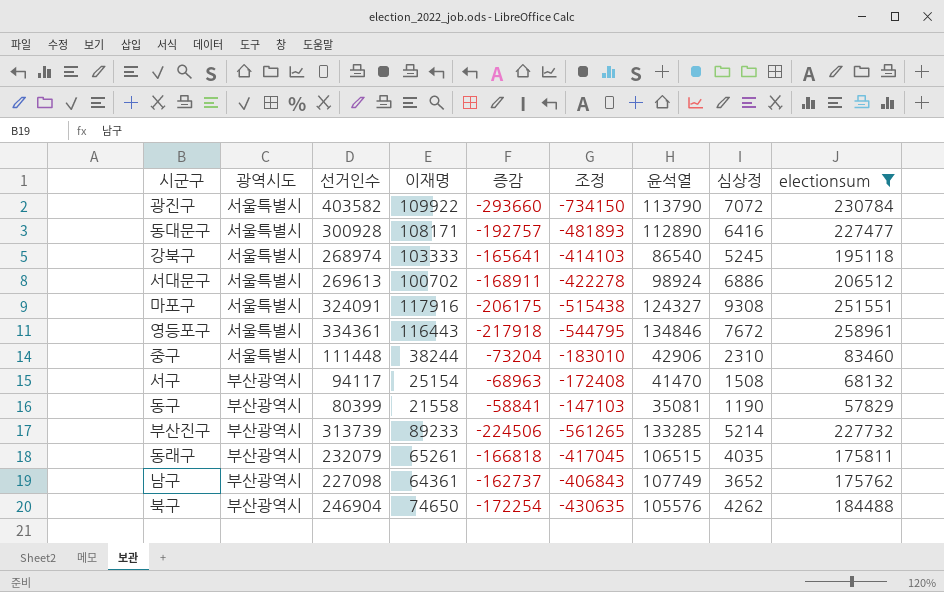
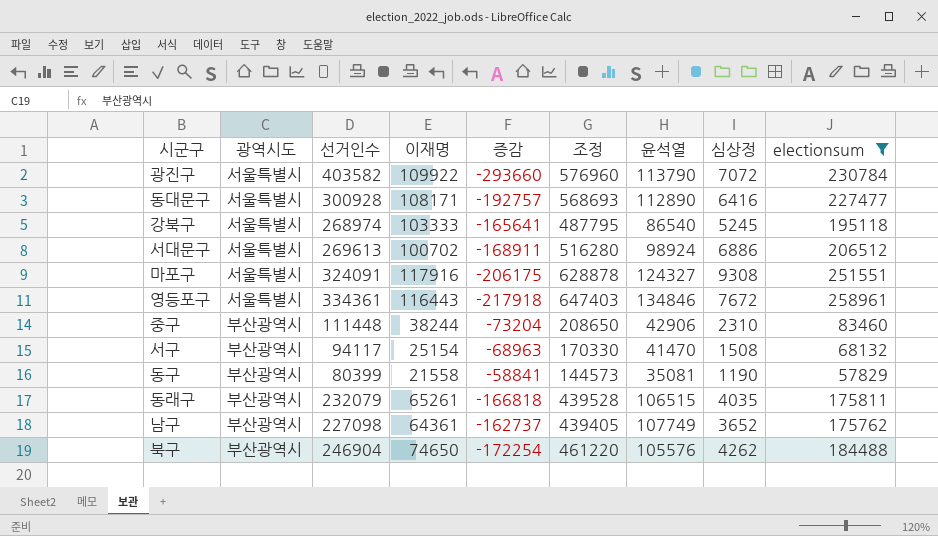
column 조정 | formula: [증감] * 2.5 -> [electionsum] * 2.5
row 부산진구: 부산광역시 | 313739 | 89233 | -224506 | -561265 | 133285 | 5214 | 227732 -> none
중구 | 광역시도: 서울특별시 -> 부산광역시

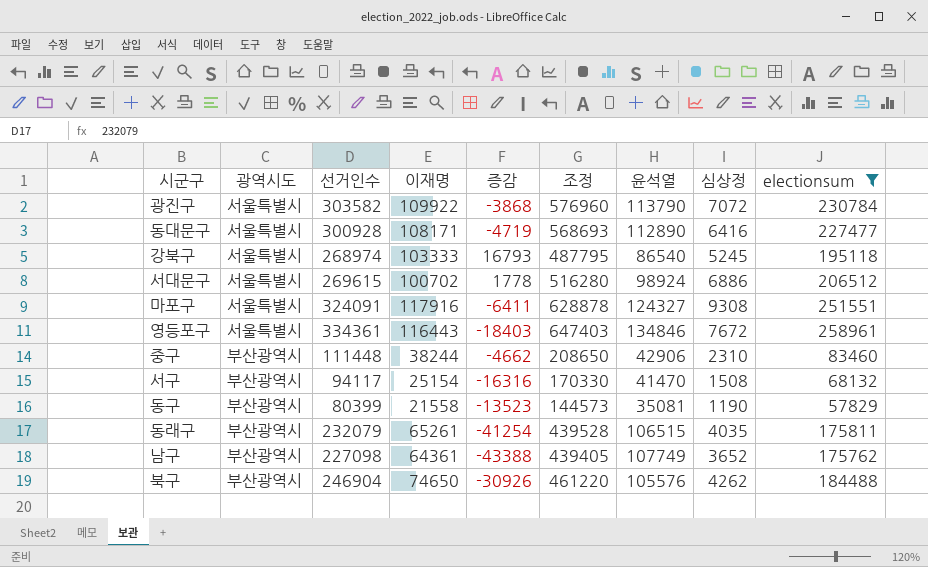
column 증감 | formula: [이재명] - [선거인수] -> [이재명] - [윤석열]
광진구 | 선거인수: 403582 -> 303582
서대문구 | 선거인수: 269613 -> 269615

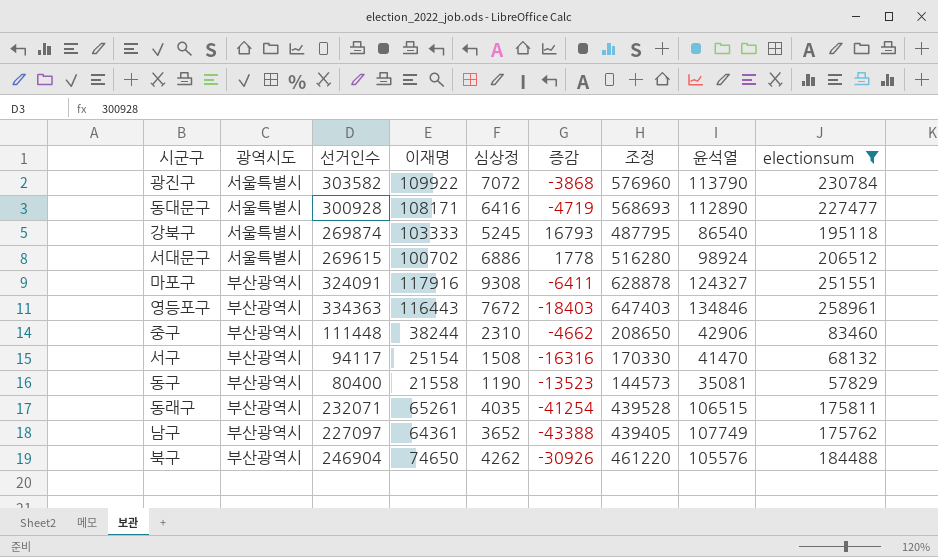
column 심상정 | position: 8 -> 5
강북구 | 선거인수: 268974 -> 269874
마포구 | 광역시도: 서울특별시 -> 부산광역시
영등포구 | 광역시도: 서울특별시 -> 부산광역시
영등포구 | 선거인수: 334361 -> 334363
동구 | 선거인수: 80399 -> 80400
동래구 | 선거인수: 232079 -> 232071
남구 | 선거인수: 227098 -> 227097

